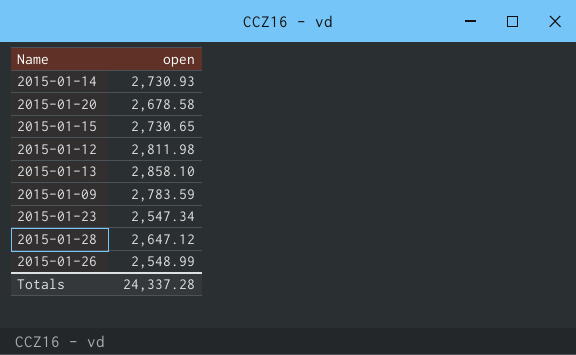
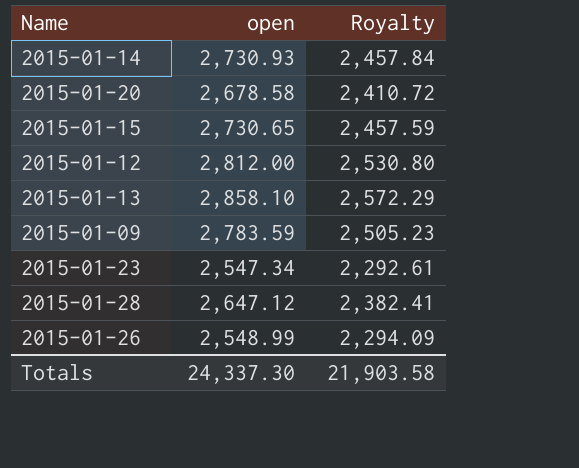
column Royalty | formula: none -> [open] * 0.9
2015-01-12 | open: 2,811.98 -> 2,812.00
Totals | open: 24,337.28 -> 24,337.30

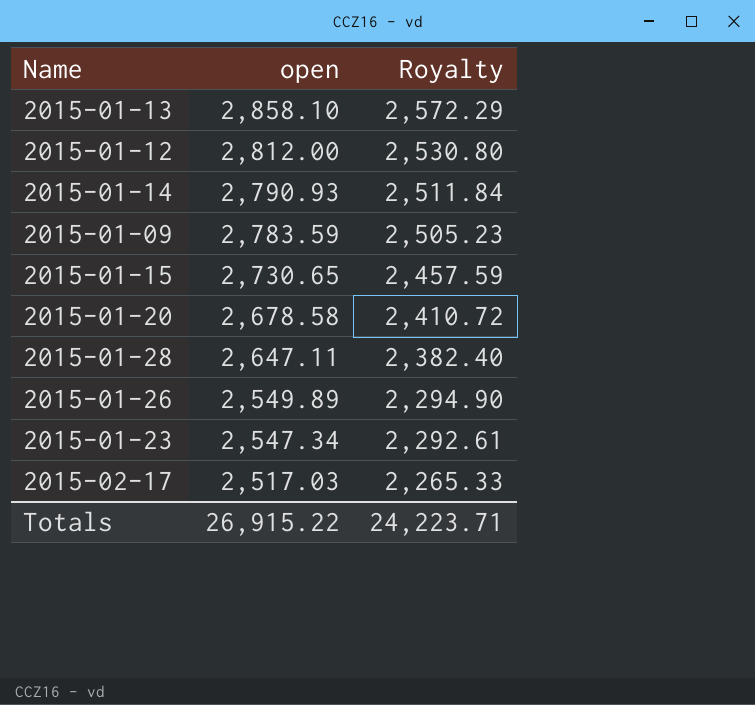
row order: none -> open descending
2015-01-14 | open: 2,730.93 -> 2,790.93
2015-01-14 | Royalty: 2,457.84 -> 2,511.84
2015-01-28 | open: 2,647.12 -> 2,647.11
2015-01-28 | Royalty: 2,382.41 -> 2,382.40
2015-01-26 | open: 2,548.99 -> 2,549.89
2015-01-26 | Royalty: 2,294.09 -> 2,294.90
row 2015-02-17: none -> 2,517.03 | 2,265.33
Totals | open: 24,337.30 -> 26,915.22
Totals | Royalty: 21,903.58 -> 24,223.71

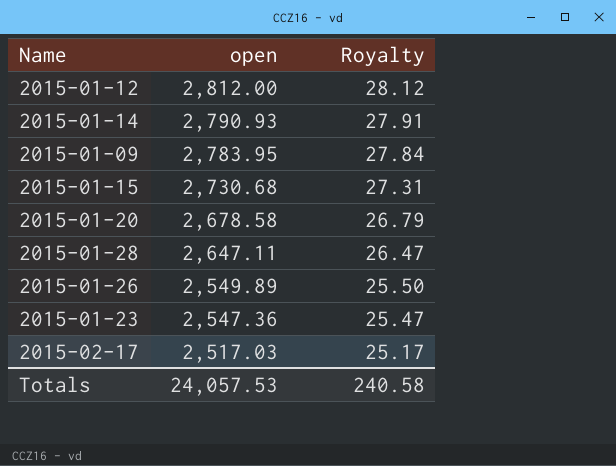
column Royalty | formula: [open] * 0.9 -> [open] * 0.01
row 2015-01-13: 2,858.10 | 2,572.29 -> none
2015-01-09 | open: 2,783.59 -> 2,783.95
2015-01-15 | open: 2,730.65 -> 2,730.68
2015-01-23 | open: 2,547.34 -> 2,547.36
Totals | open: 26,915.22 -> 24,057.53
Totals | Royalty: 24,223.71 -> 240.58

